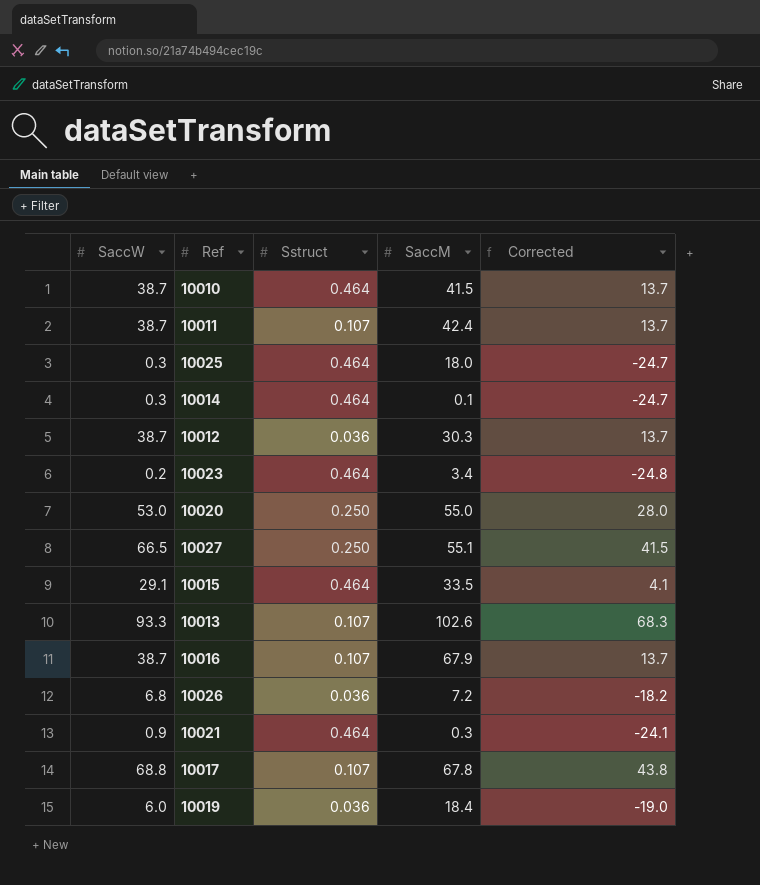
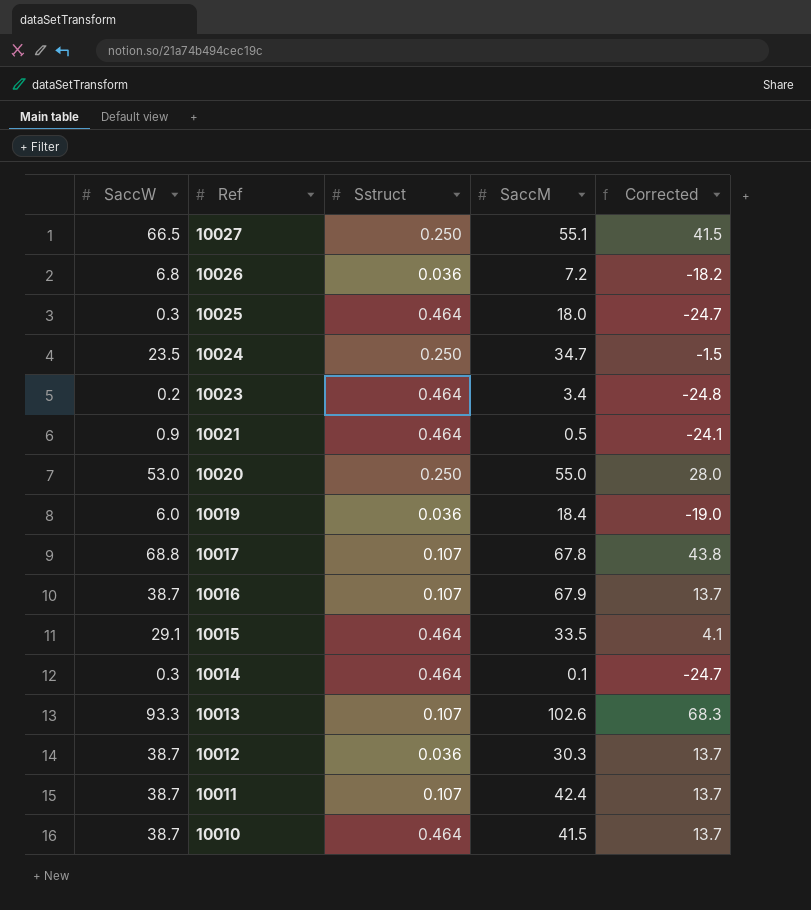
row order: none -> Ref descending
row 10024: none -> 23.5 | 0.250 | 34.7 | -1.5
10021 | SaccM: 0.3 -> 0.5

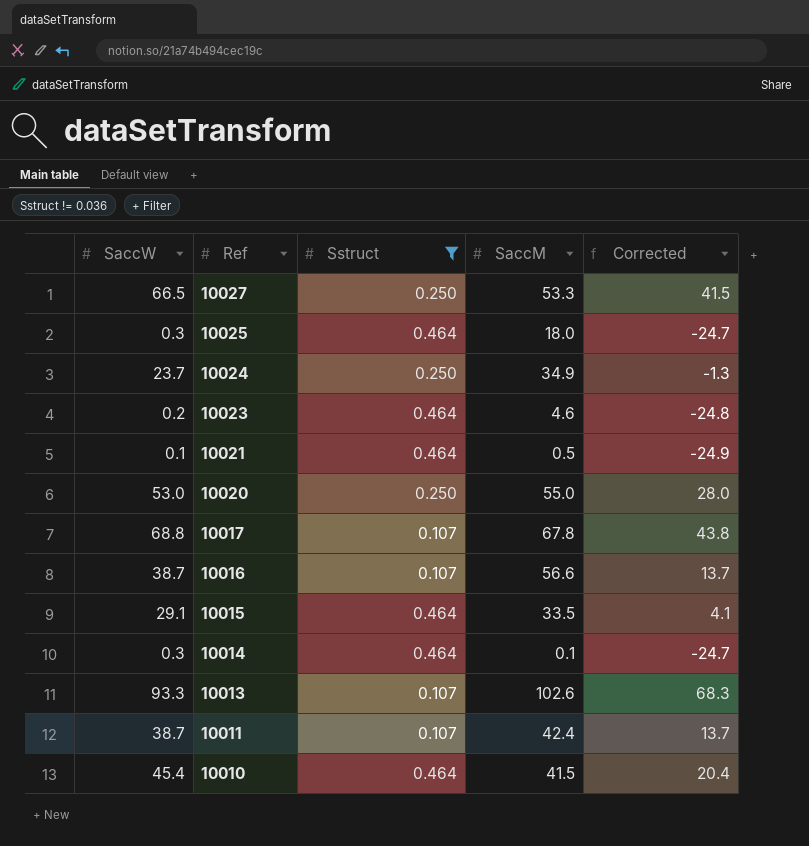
filter: none -> Sstruct != 0.036
10027 | SaccM: 55.1 -> 53.3
10024 | SaccW: 23.5 -> 23.7
10024 | SaccM: 34.7 -> 34.9
10024 | Corrected: -1.5 -> -1.3
10023 | SaccM: 3.4 -> 4.6
10021 | SaccW: 0.9 -> 0.1
10021 | Corrected: -24.1 -> -24.9
10016 | SaccM: 67.9 -> 56.6
10010 | SaccW: 38.7 -> 45.4
10010 | Corrected: 13.7 -> 20.4

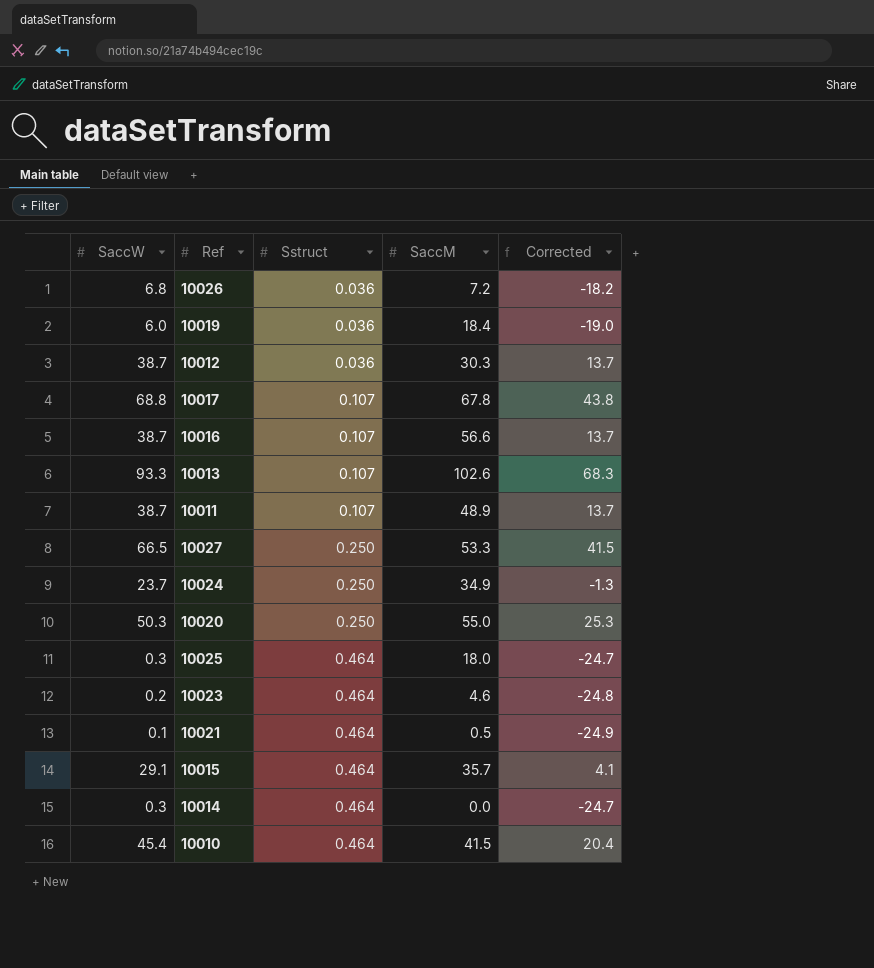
filter: Sstruct != 0.036 -> none
row order: Ref descending -> Sstruct ascending
10011 | SaccM: 42.4 -> 48.9
10020 | SaccW: 53.0 -> 50.3
10020 | Corrected: 28.0 -> 25.3
10015 | SaccM: 33.5 -> 35.7
10014 | SaccM: 0.1 -> 0.0

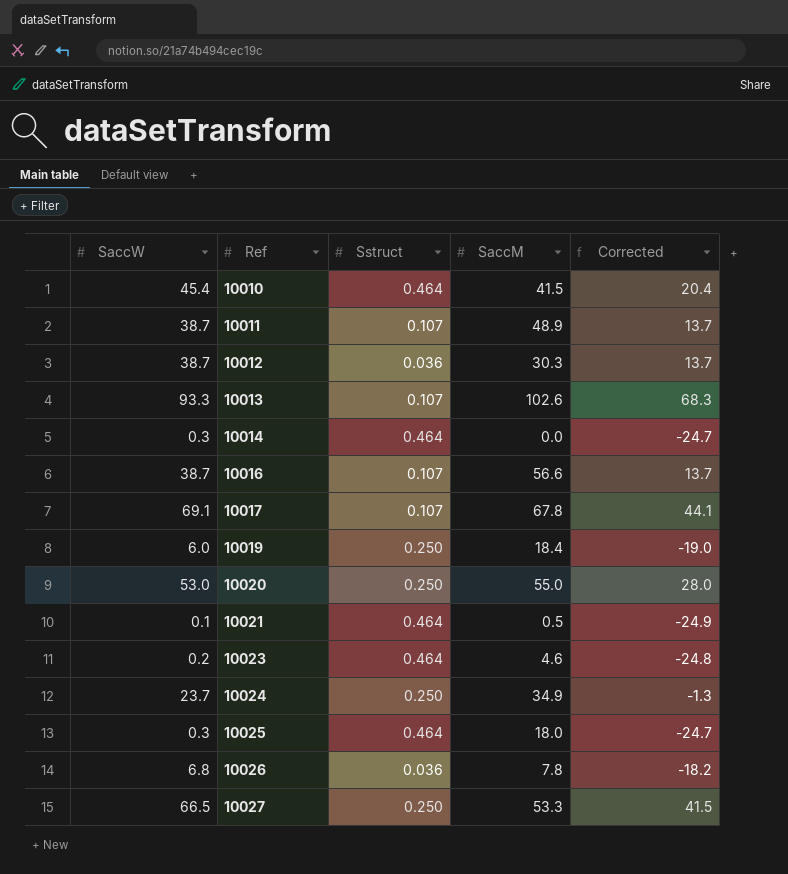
row order: Sstruct ascending -> Ref ascending
row 10015: 29.1 | 0.464 | 35.7 | 4.1 -> none
10017 | SaccW: 68.8 -> 69.1
10017 | Corrected: 43.8 -> 44.1
10019 | Sstruct: 0.036 -> 0.250
10020 | SaccW: 50.3 -> 53.0
10020 | Corrected: 25.3 -> 28.0
10026 | SaccM: 7.2 -> 7.8

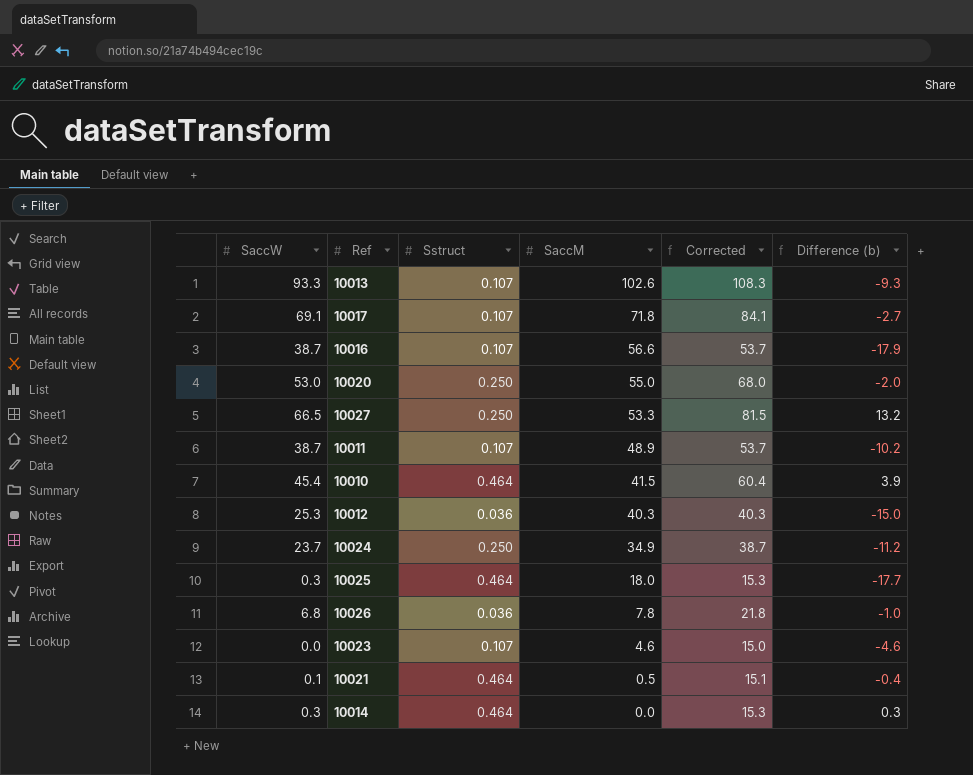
row order: Ref ascending -> SaccM descending
column Corrected | formula: [SaccW] - 25 -> [SaccW] + 15
column Difference (b) | formula: none -> [SaccW] - [SaccM]
row 10019: 6.0 | 0.250 | 18.4 | -19.0 -> none
10017 | SaccM: 67.8 -> 71.8
10012 | SaccW: 38.7 -> 25.3
10012 | SaccM: 30.3 -> 40.3
10023 | SaccW: 0.2 -> 0.0
10023 | Sstruct: 0.464 -> 0.107

